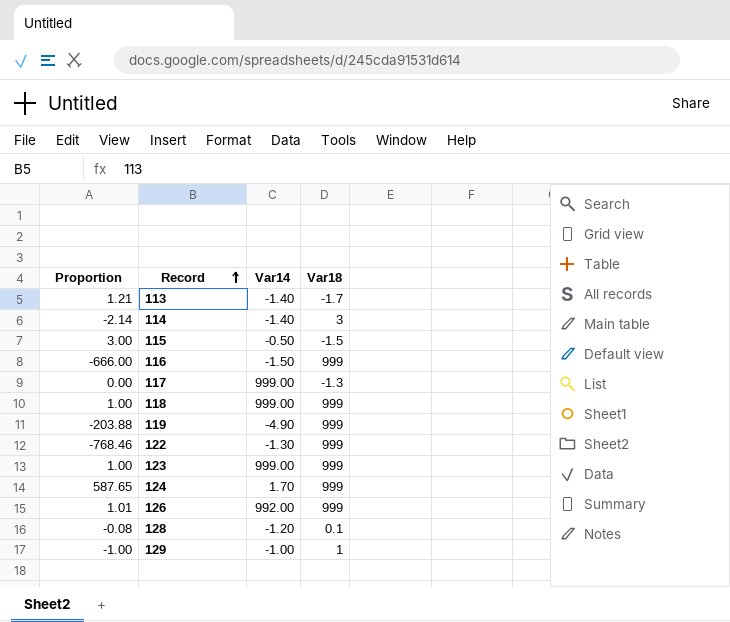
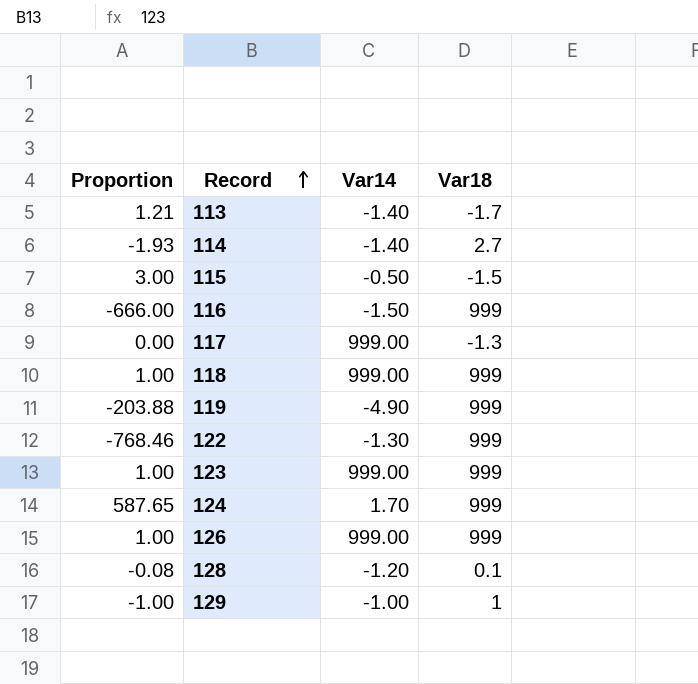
114 | Proportion: -2.14 -> -1.93
114 | Var18: 3 -> 2.7
126 | Proportion: 1.01 -> 1.00
126 | Var14: 992.00 -> 999.00

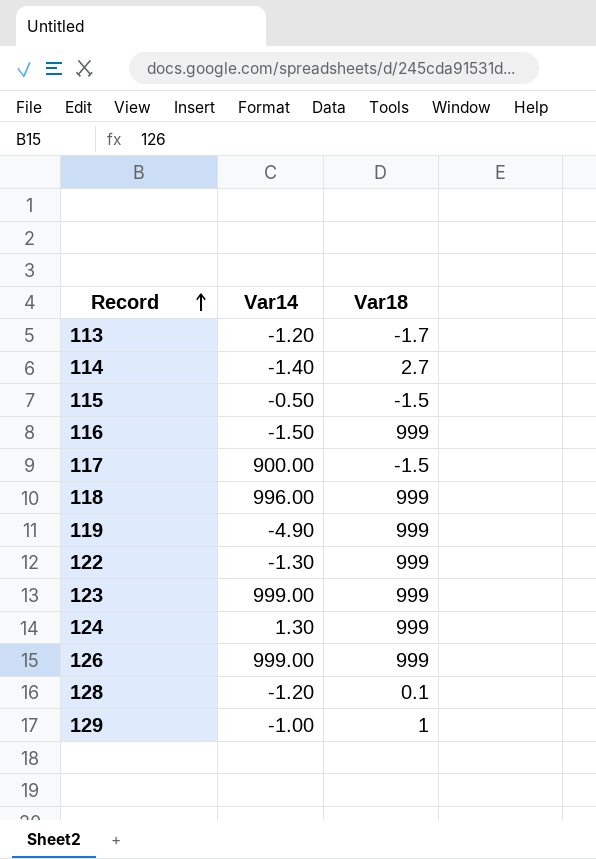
column Proportion | formula: [Var18] / [Var14] -> none
113 | Var14: -1.40 -> -1.20
117 | Var14: 999.00 -> 900.00
117 | Var18: -1.3 -> -1.5
118 | Var14: 999.00 -> 996.00
124 | Var14: 1.70 -> 1.30

